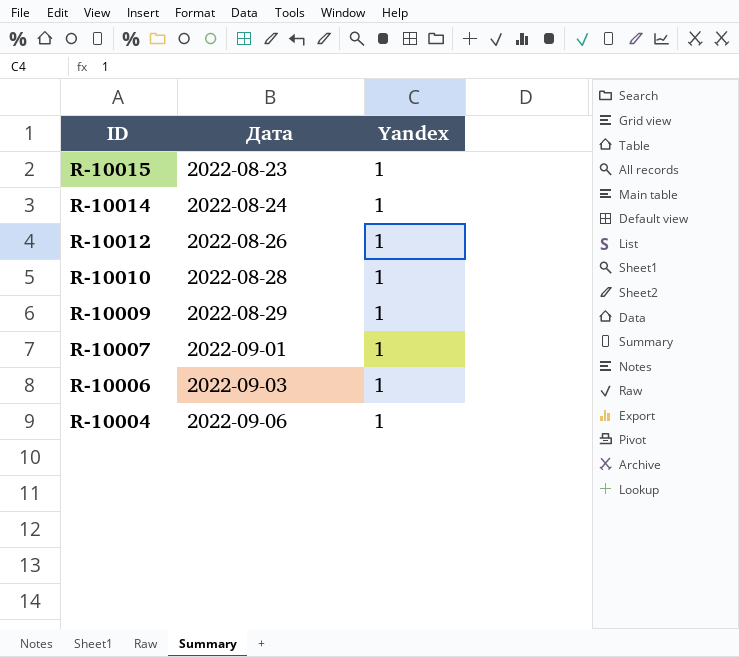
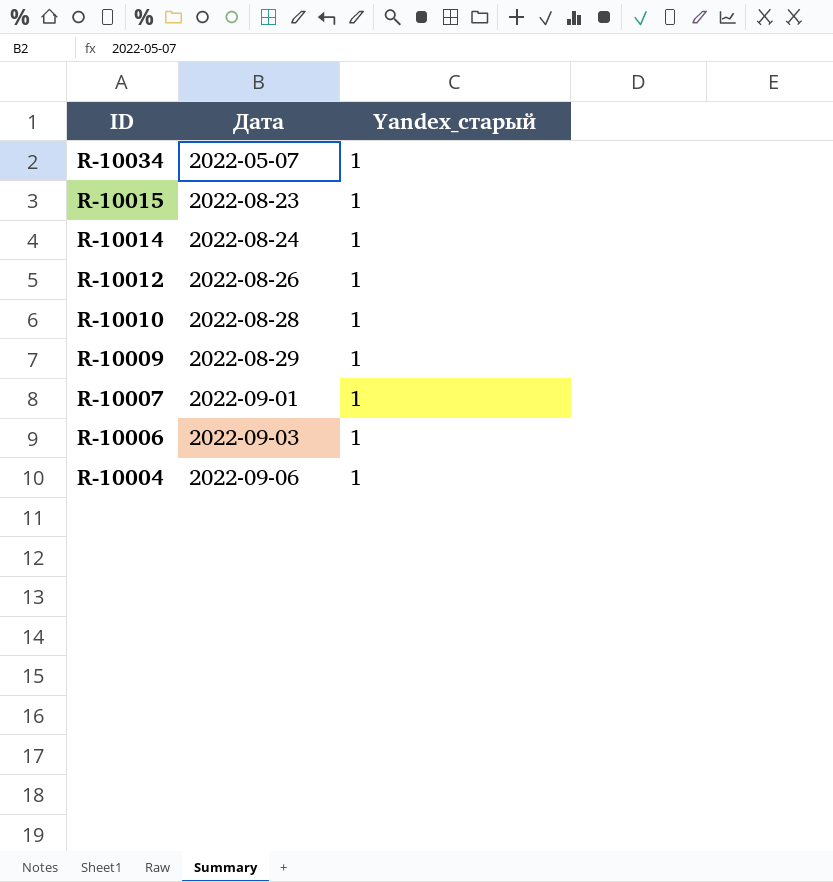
column name: Yandex -> Yandex_старый
row R-10034: none -> 2022-05-07 | 1

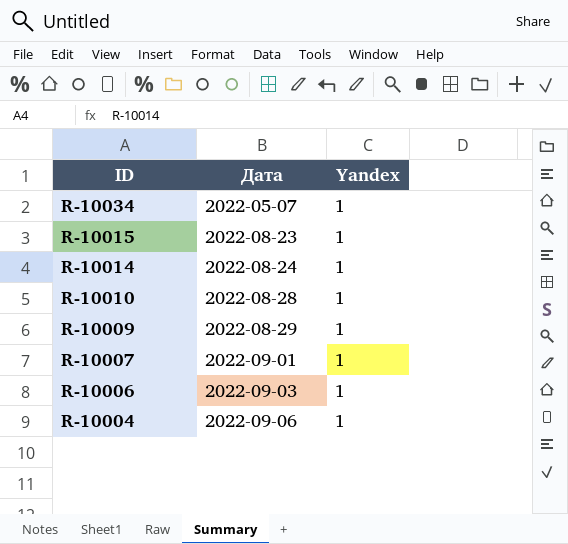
column name: Yandex_старый -> Yandex
row R-10012: 2022-08-26 | 1 -> none

